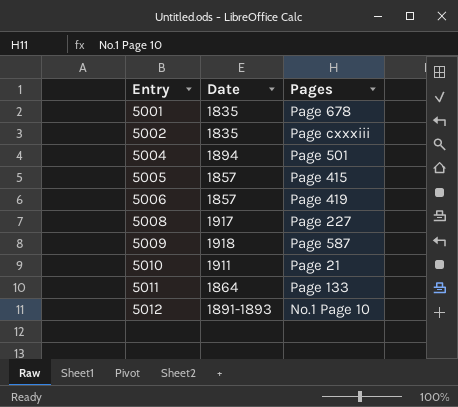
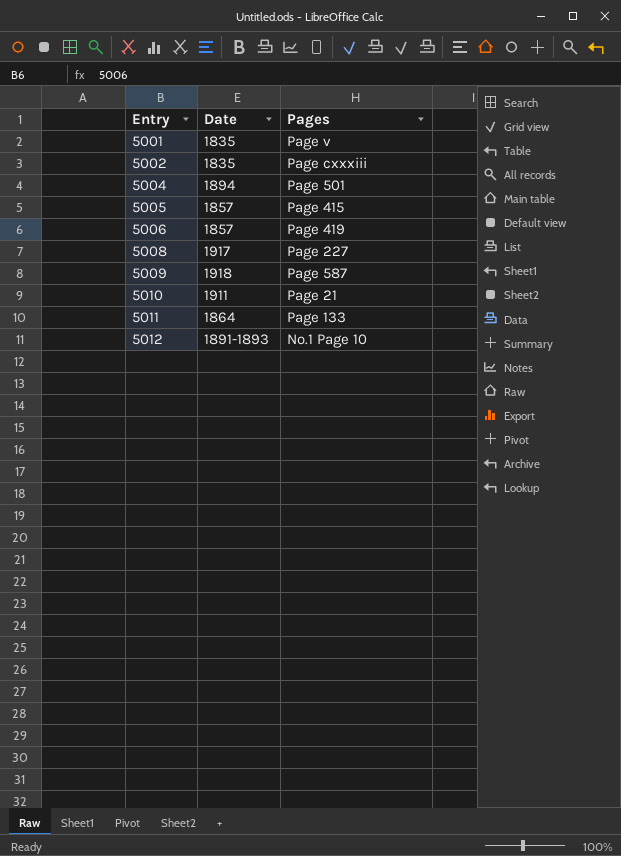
5001 | Pages: Page 678 -> Page v

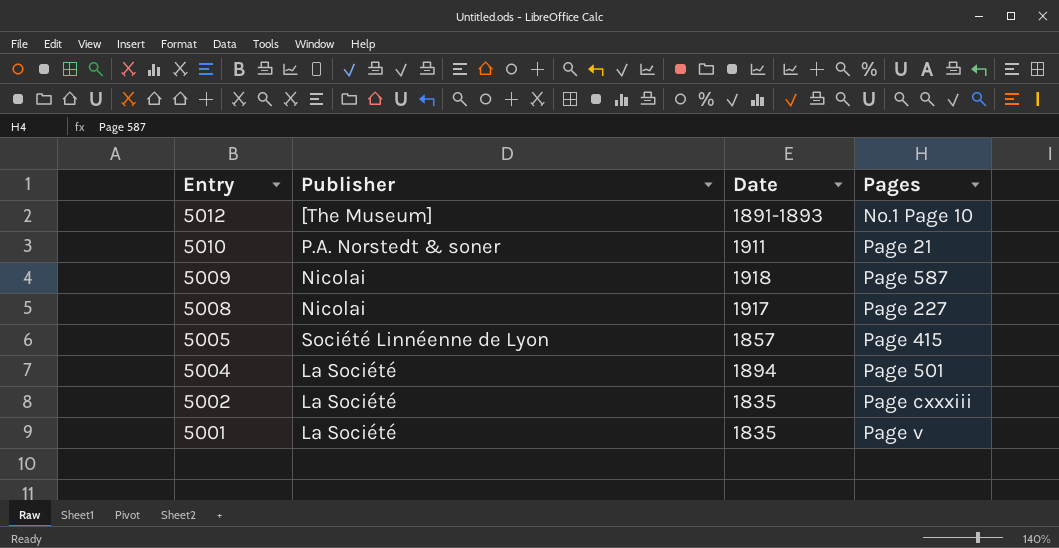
row order: Entry ascending -> Entry descending
column Publisher | position: none -> 2
row 5006: 1857 | Page 419 -> none
row 5011: 1864 | Page 133 -> none

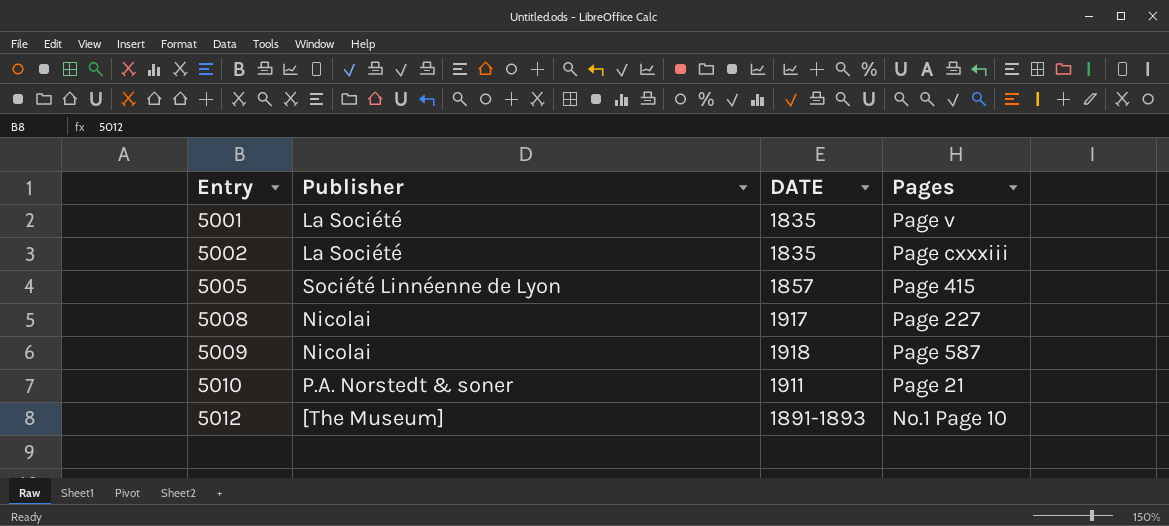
row order: Entry descending -> Entry ascending
column name: Date -> DATE
row 5004: La Société | 1894 | Page 501 -> none

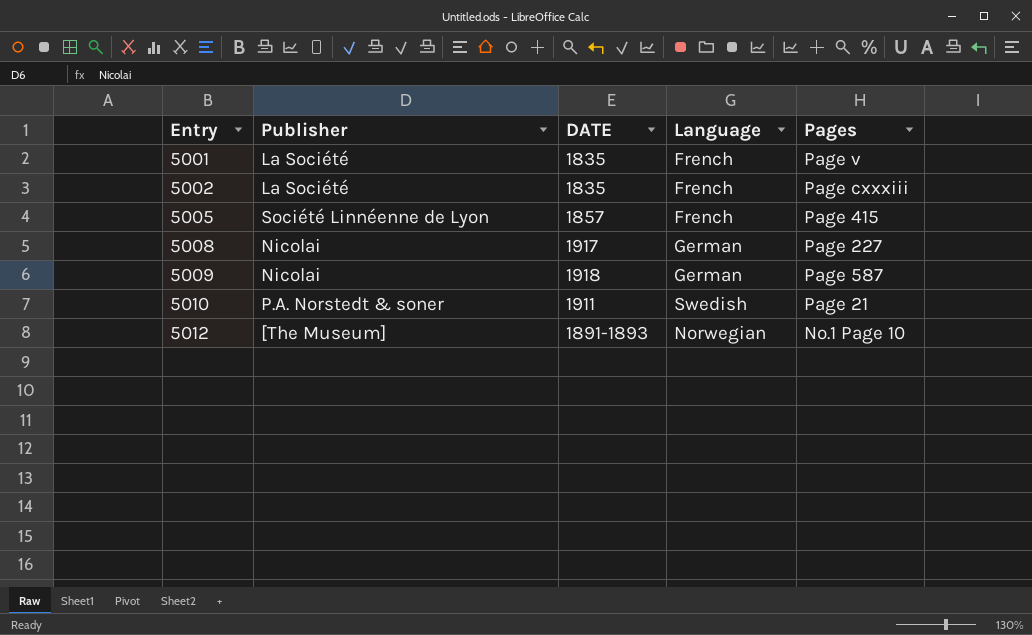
column Language | position: none -> 4

